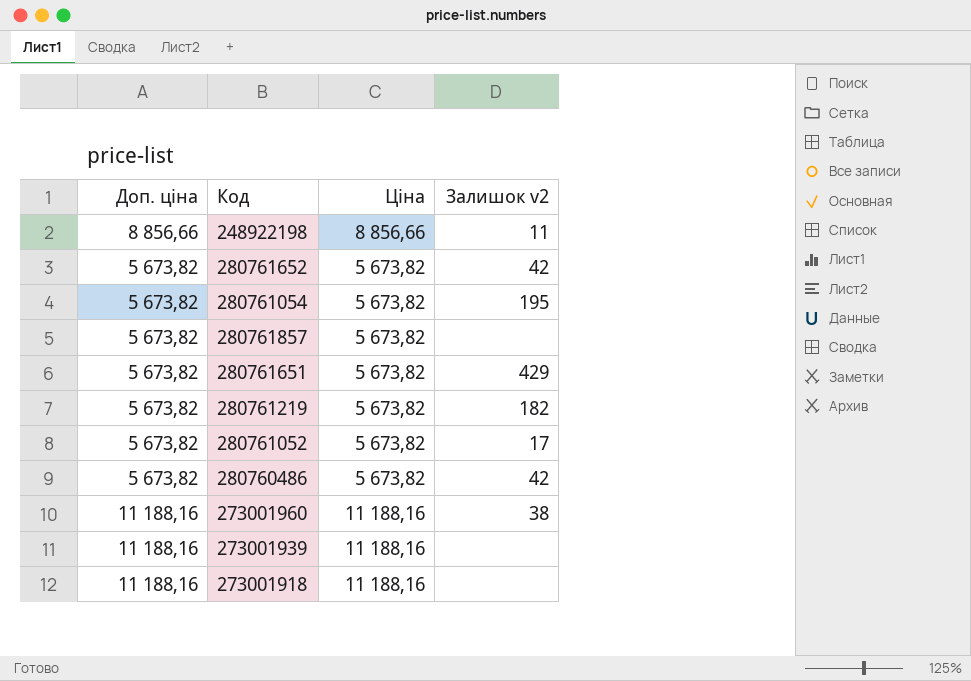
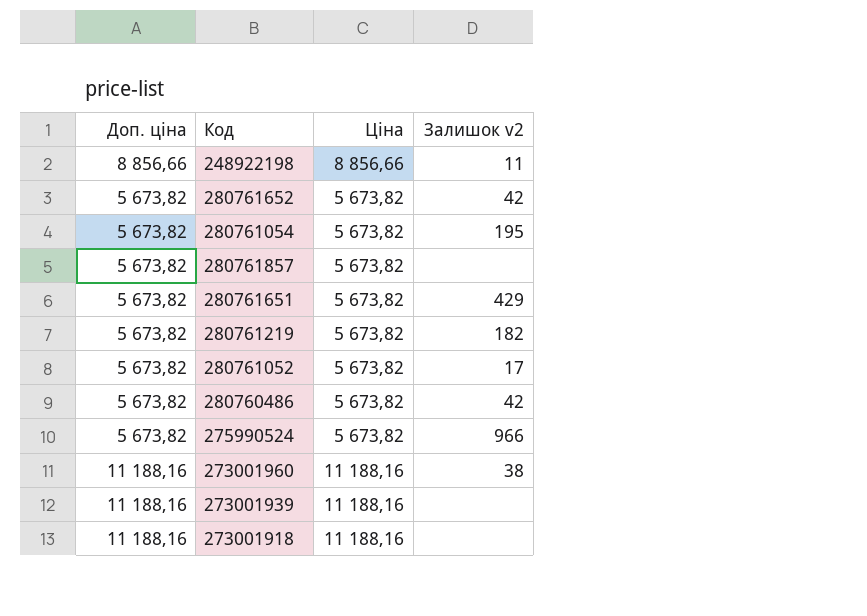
row 275990524: none -> 5 673,82 | 5 673,82 | 966

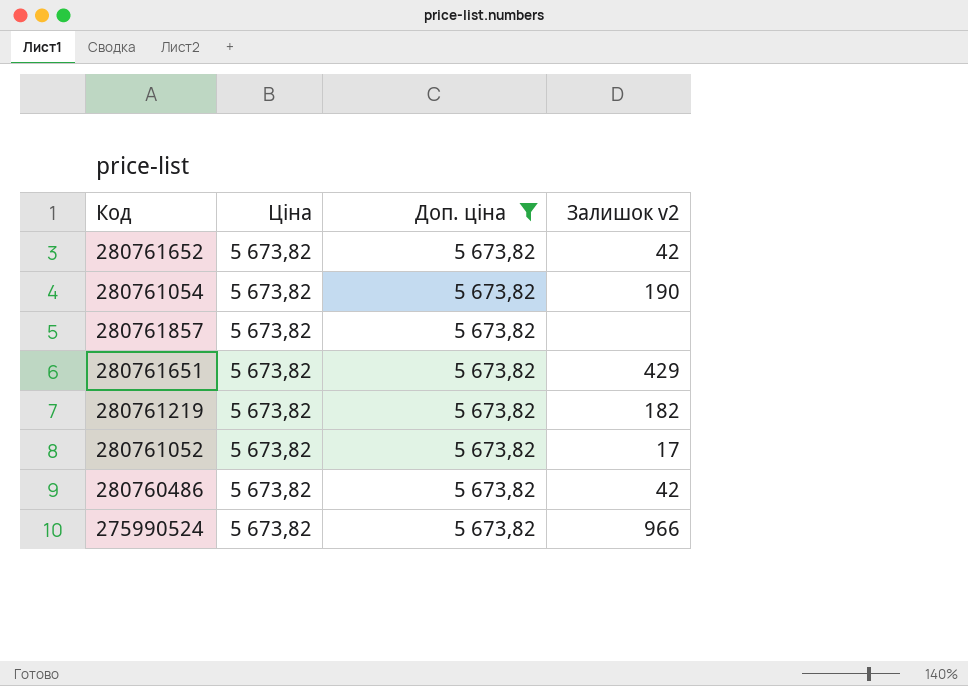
filter: none -> Доп. ціна = 5 673,82
column Доп. ціна | position: 1 -> 3
280761054 | Залишок v2: 195 -> 190

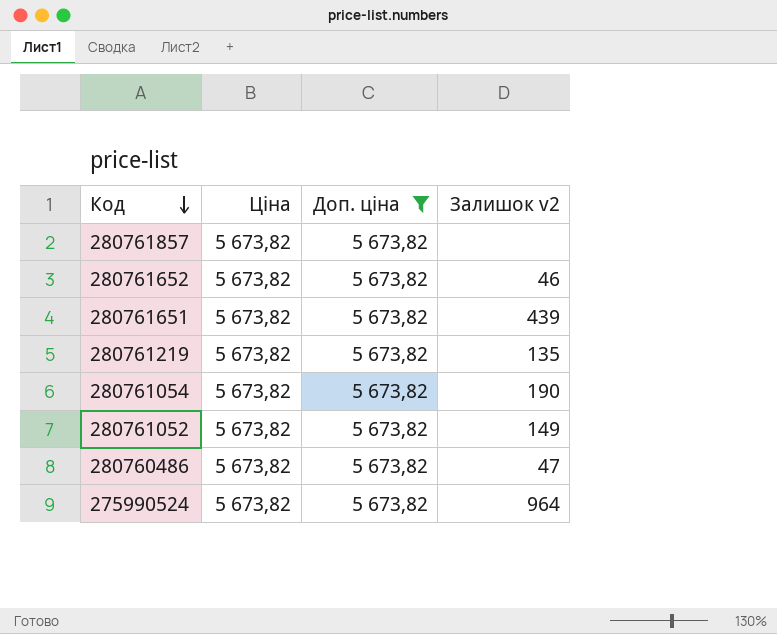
row order: none -> Код descending
280761652 | Залишок v2: 42 -> 46
280761651 | Залишок v2: 429 -> 439
280761219 | Залишок v2: 182 -> 135
280761052 | Залишок v2: 17 -> 149
280760486 | Залишок v2: 42 -> 47
275990524 | Залишок v2: 966 -> 964

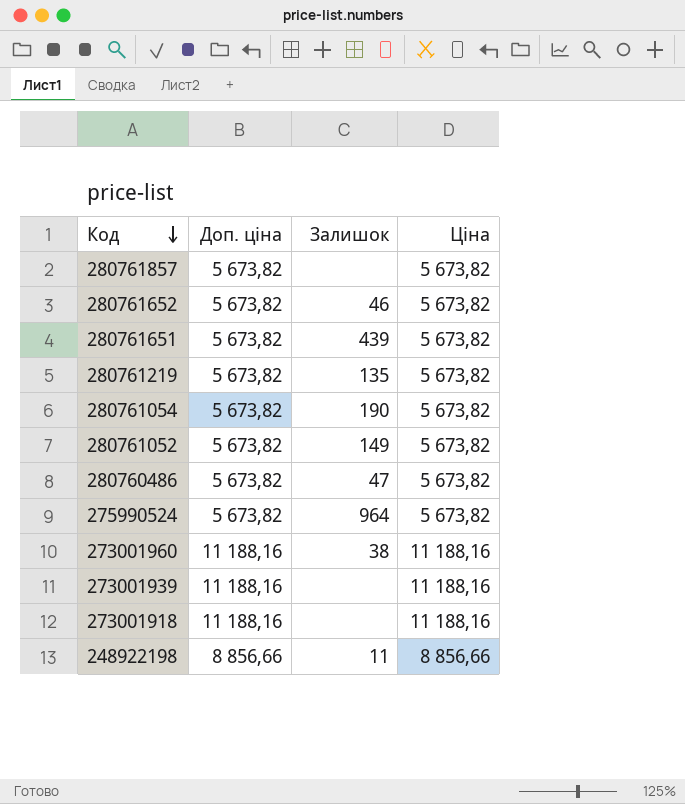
filter: Доп. ціна = 5 673,82 -> none
column name: Залишок v2 -> Залишок
column Ціна | position: 2 -> 4

